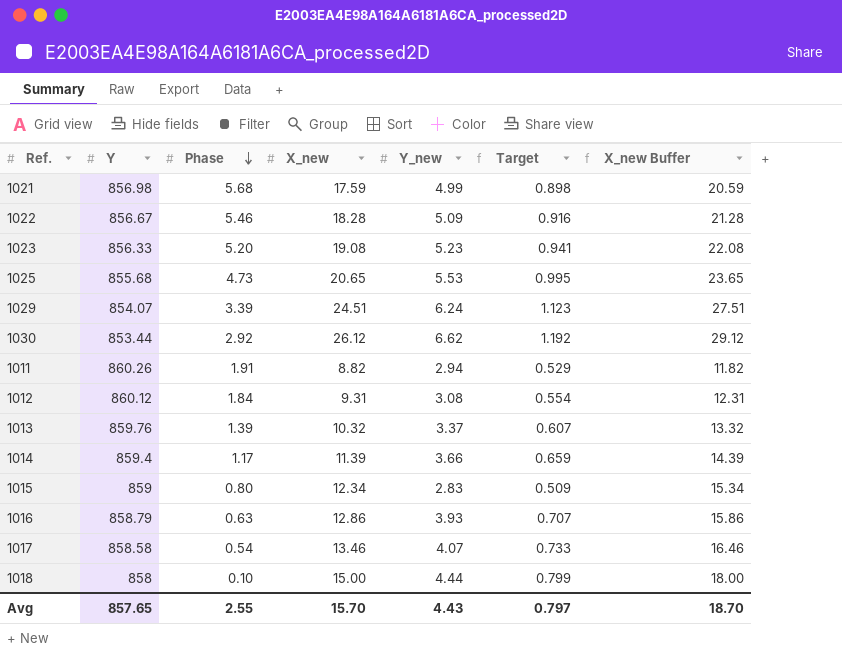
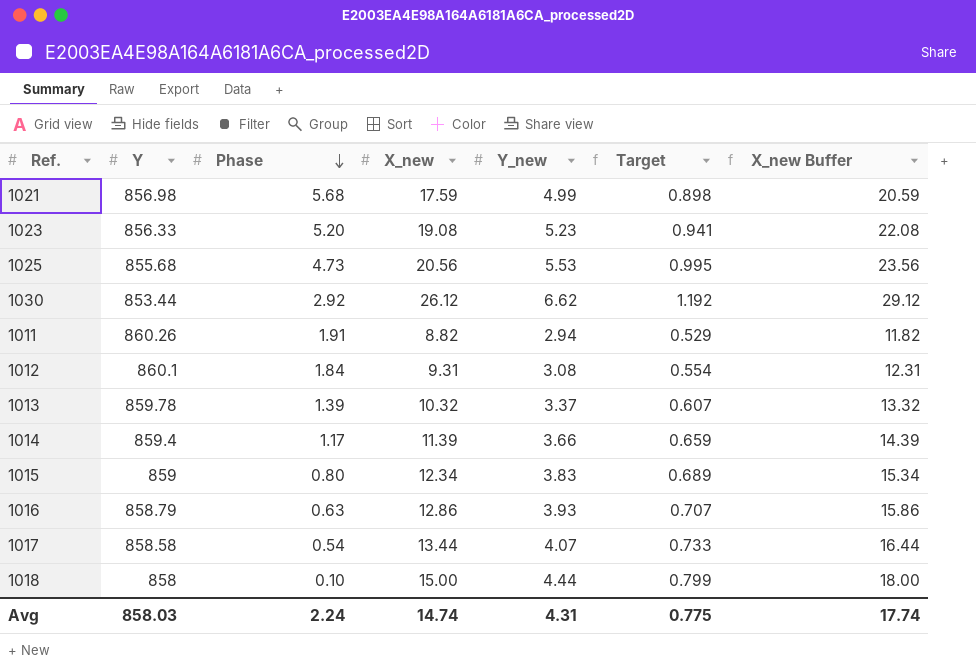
row 1022: 856.67 | 5.46 | 18.28 | 5.09 | 0.916 | 21.28 -> none
row 1029: 854.07 | 3.39 | 24.51 | 6.24 | 1.123 | 27.51 -> none
1025 | X_new: 20.65 -> 20.56
1025 | X_new Buffer: 23.65 -> 23.56
1012 | Y: 860.12 -> 860.1
1013 | Y: 859.76 -> 859.78
1015 | Y_new: 2.83 -> 3.83
1015 | Target: 0.509 -> 0.689
1017 | X_new: 13.46 -> 13.44
1017 | X_new Buffer: 16.46 -> 16.44
Avg | Y: 857.65 -> 858.03
Avg | Phase: 2.55 -> 2.24
Avg | X_new: 15.70 -> 14.74
Avg | Y_new: 4.43 -> 4.31
Avg | Target: 0.797 -> 0.775
Avg | X_new Buffer: 18.70 -> 17.74

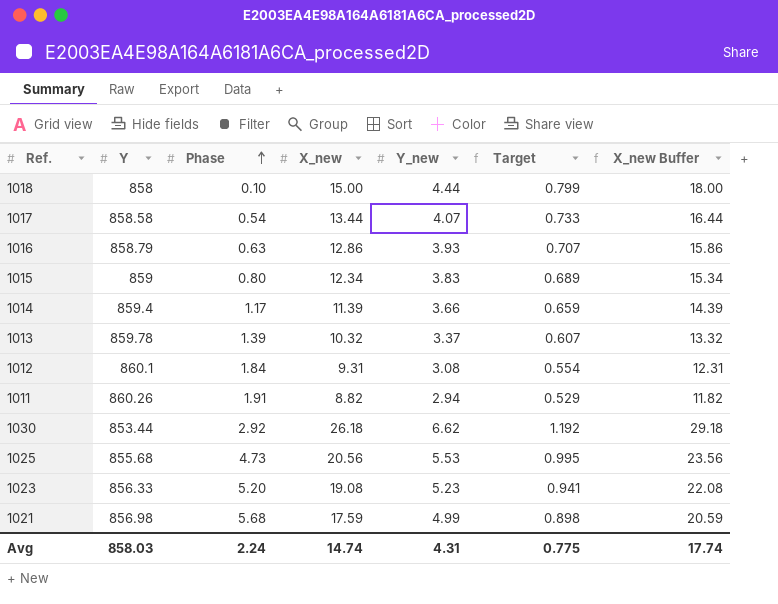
row order: Phase descending -> Phase ascending
1030 | X_new: 26.12 -> 26.18
1030 | X_new Buffer: 29.12 -> 29.18

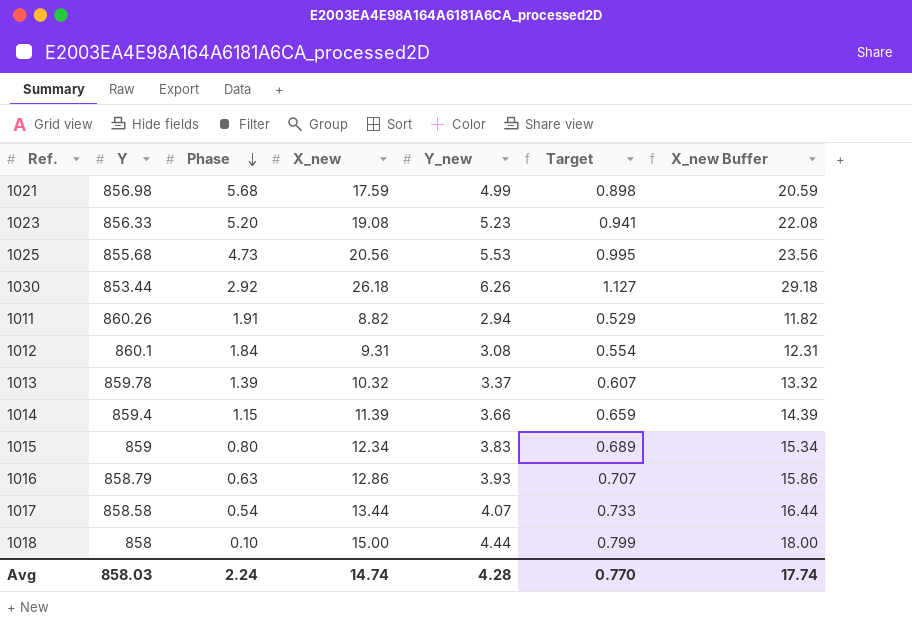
row order: Phase ascending -> Phase descending
1030 | Y_new: 6.62 -> 6.26
1030 | Target: 1.192 -> 1.127
1014 | Phase: 1.17 -> 1.15
Avg | Y_new: 4.31 -> 4.28
Avg | Target: 0.775 -> 0.770

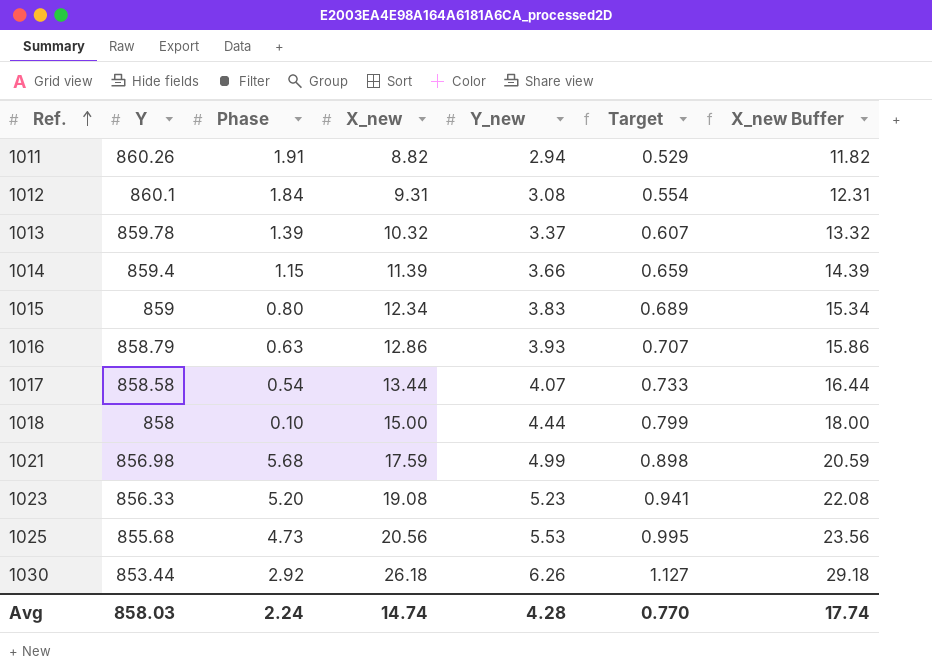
row order: Phase descending -> Ref. ascending

